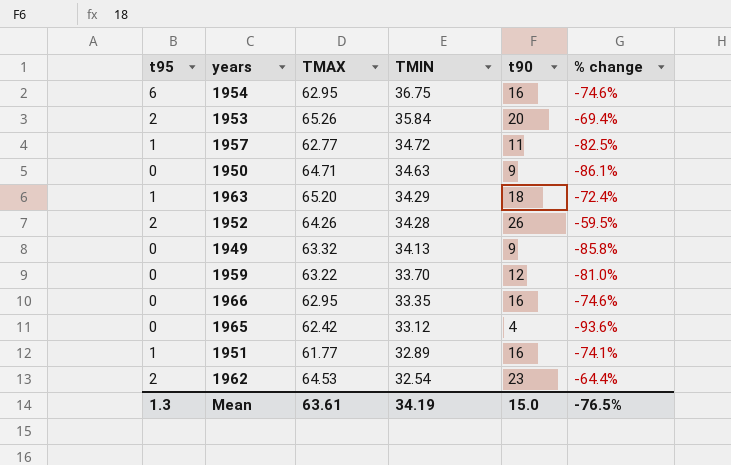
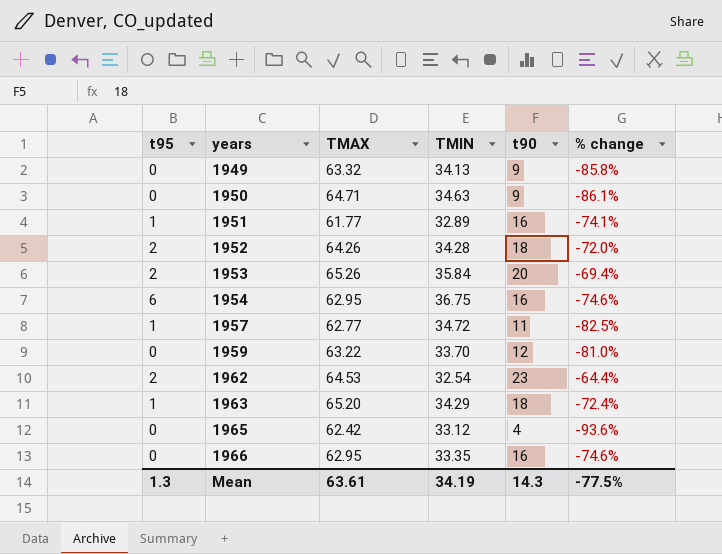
row order: TMIN descending -> years ascending
1952 | t90: 26 -> 18
1952 | % change: -59.5% -> -72.0%
Mean | t90: 15.0 -> 14.3
Mean | % change: -76.5% -> -77.5%

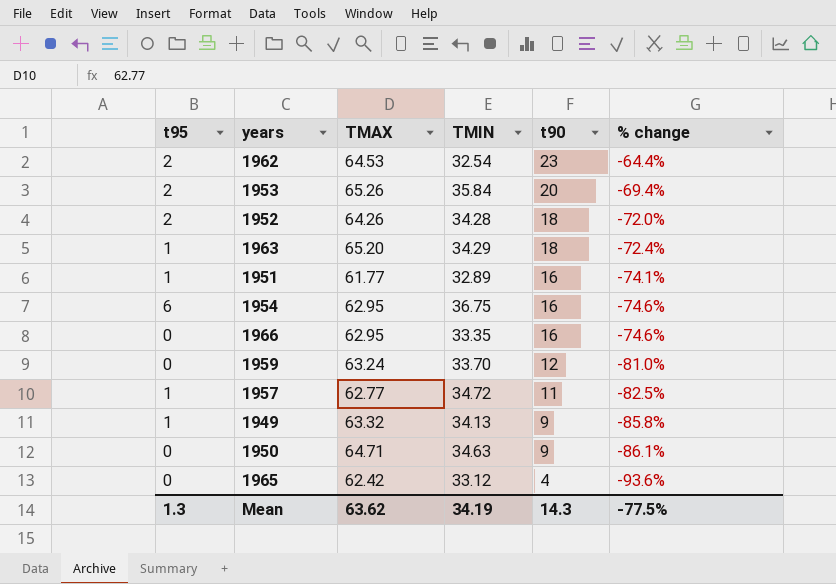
row order: years ascending -> t90 descending
1959 | TMAX: 63.22 -> 63.24
1949 | t95: 0 -> 1
Mean | TMAX: 63.61 -> 63.62

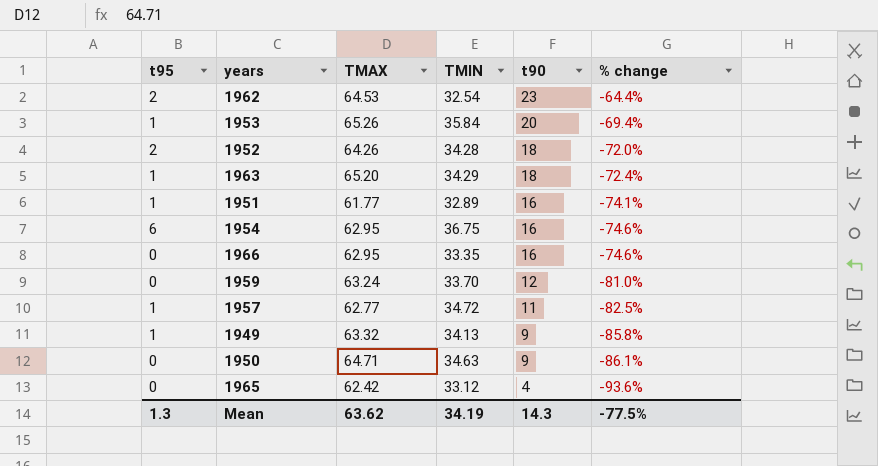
1953 | t95: 2 -> 1

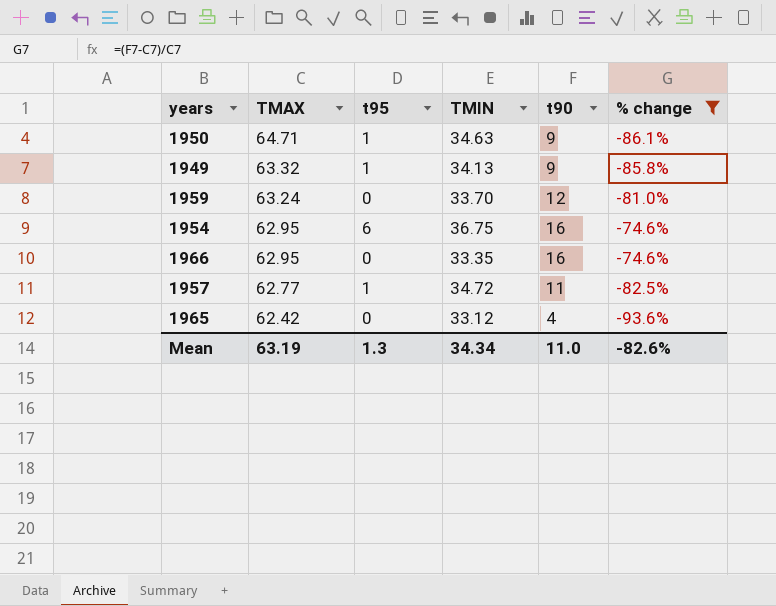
filter: none -> % change <= -74.6%
row order: t90 descending -> TMAX descending
column t95 | position: 1 -> 3
1950 | t95: 0 -> 1
Mean | TMAX: 63.62 -> 63.19
Mean | TMIN: 34.19 -> 34.34
Mean | t90: 14.3 -> 11.0
Mean | % change: -77.5% -> -82.6%

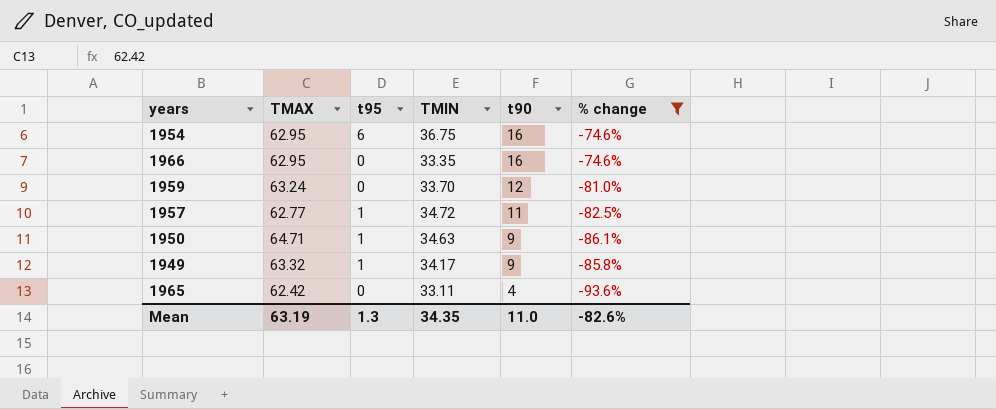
row order: TMAX descending -> t90 descending
1949 | TMIN: 34.13 -> 34.17
1965 | TMIN: 33.12 -> 33.11
Mean | TMIN: 34.34 -> 34.35

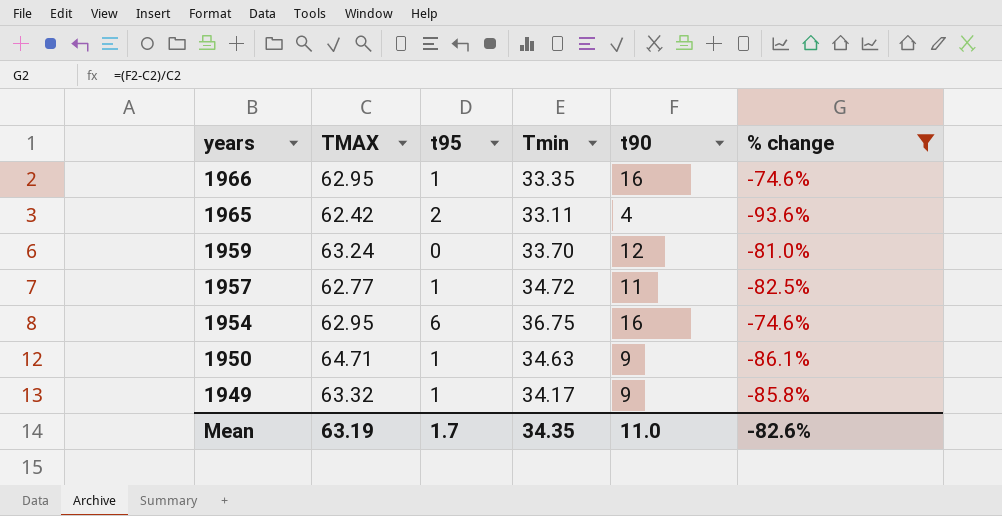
row order: t90 descending -> years descending
column name: TMIN -> Tmin
1966 | t95: 0 -> 1
1965 | t95: 0 -> 2
Mean | t95: 1.3 -> 1.7

